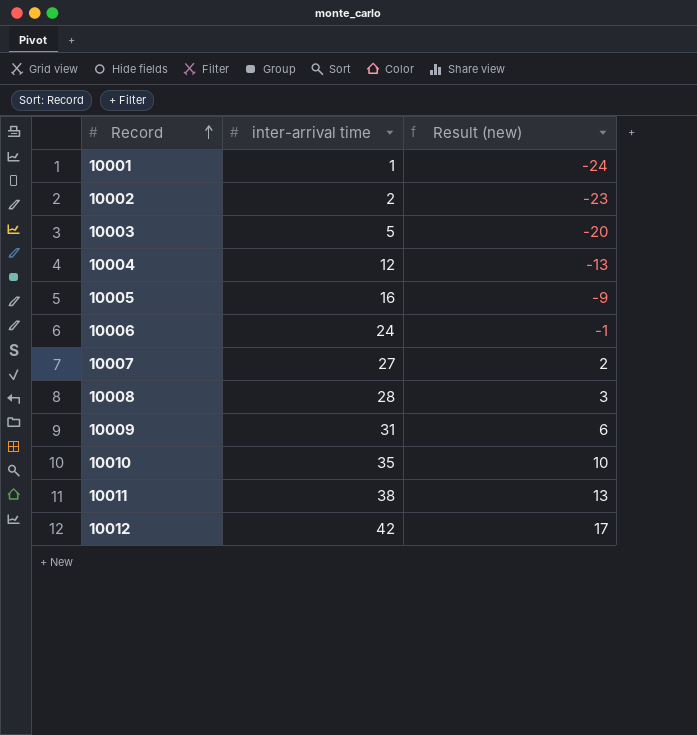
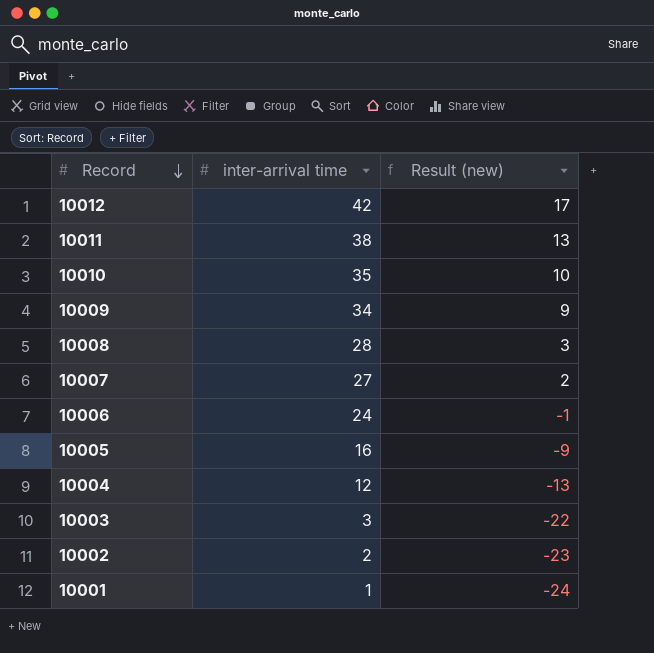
row order: Record ascending -> Record descending
10009 | inter-arrival time: 31 -> 34
10009 | Result (new): 6 -> 9
10003 | inter-arrival time: 5 -> 3
10003 | Result (new): -20 -> -22

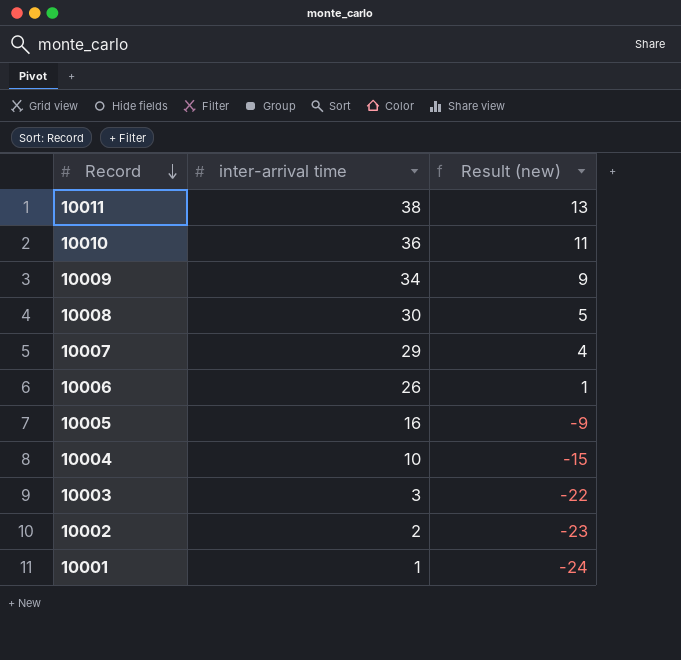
row 10012: 42 | 17 -> none
10010 | inter-arrival time: 35 -> 36
10010 | Result (new): 10 -> 11
10008 | inter-arrival time: 28 -> 30
10008 | Result (new): 3 -> 5
10007 | inter-arrival time: 27 -> 29
10007 | Result (new): 2 -> 4
10006 | inter-arrival time: 24 -> 26
10006 | Result (new): -1 -> 1
10004 | inter-arrival time: 12 -> 10
10004 | Result (new): -13 -> -15

